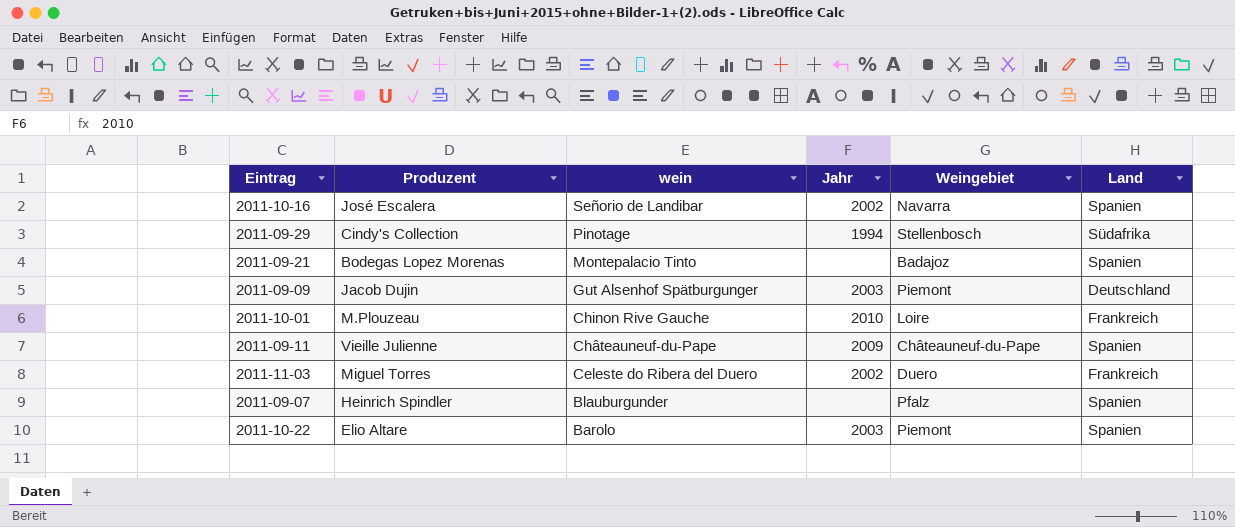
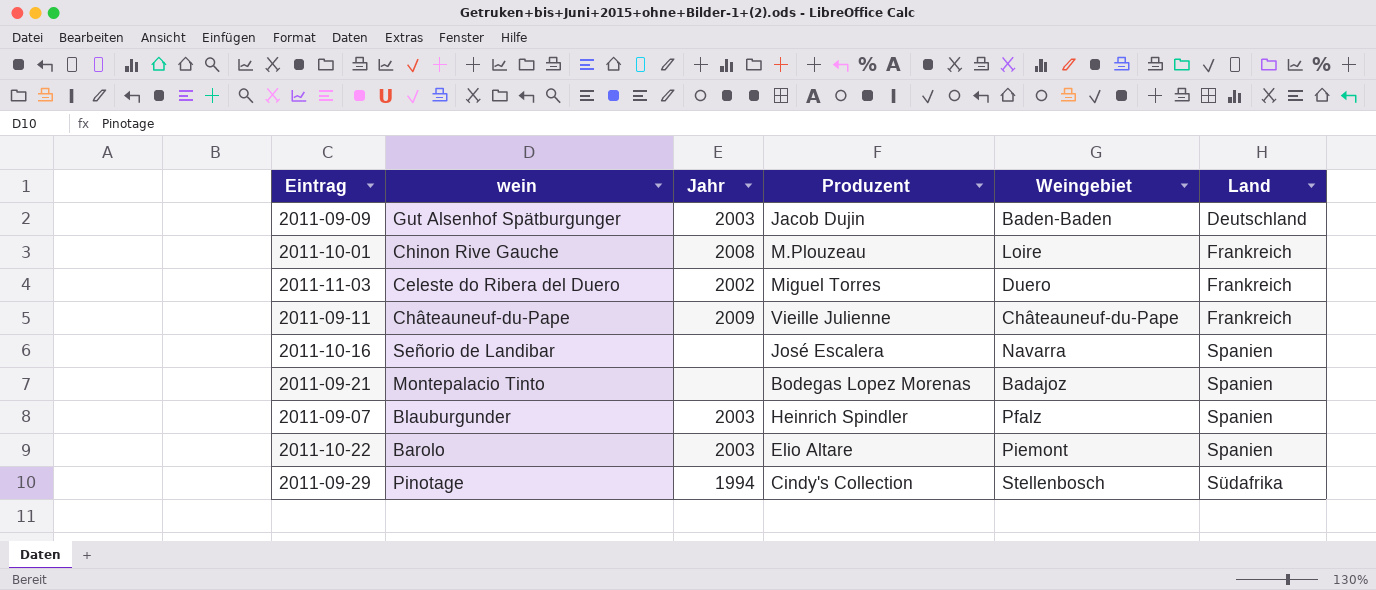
row order: wein descending -> Land ascending
column Produzent | position: 2 -> 4
2011-09-09 | Weingebiet: Piemont -> Baden-Baden
2011-10-01 | Jahr: 2010 -> 2008
2011-09-11 | Land: Spanien -> Frankreich
2011-10-16 | Jahr: 2002 -> none
2011-09-07 | Jahr: none -> 2003

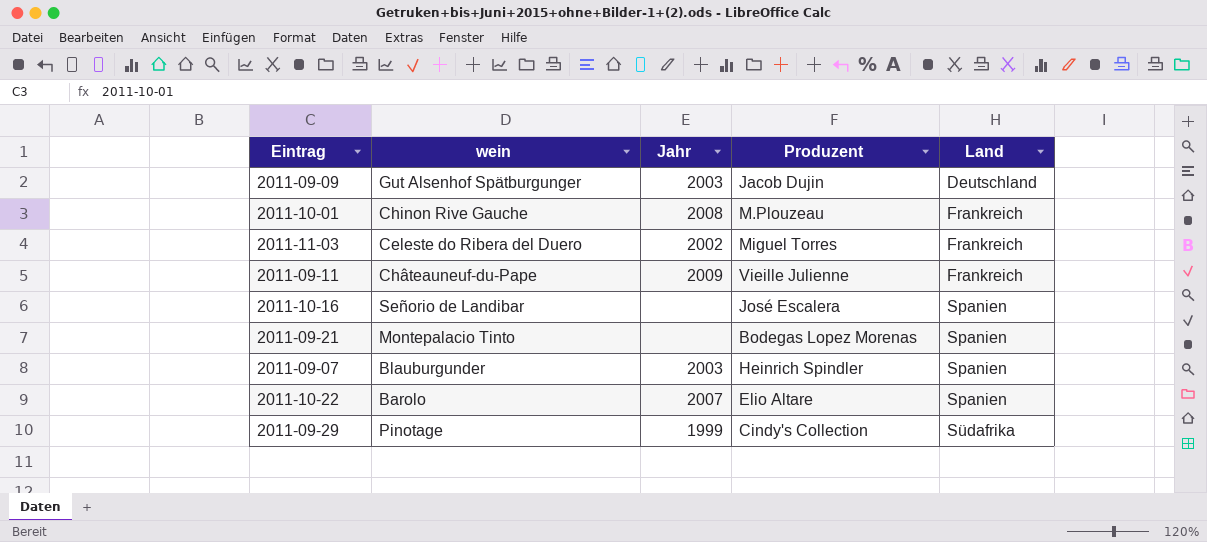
column Weingebiet | position: 5 -> none
2011-10-22 | Jahr: 2003 -> 2007
2011-09-29 | Jahr: 1994 -> 1999

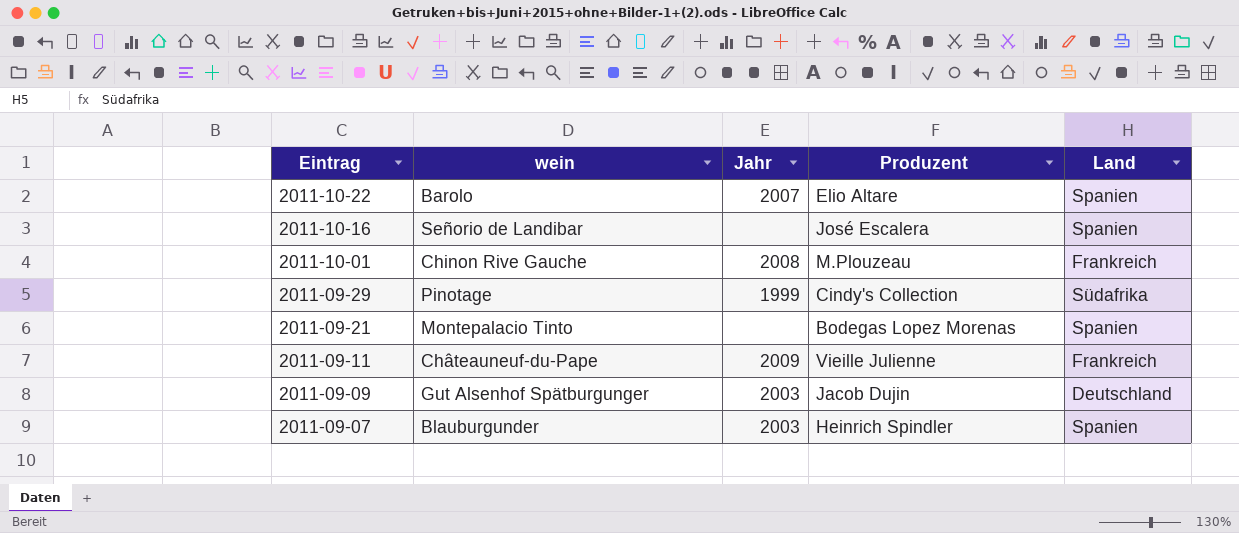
row order: Land ascending -> Eintrag descending
row 2011-11-03: Celeste do Ribera del Duero | 2002 | Miguel Torres | Frankreich -> none

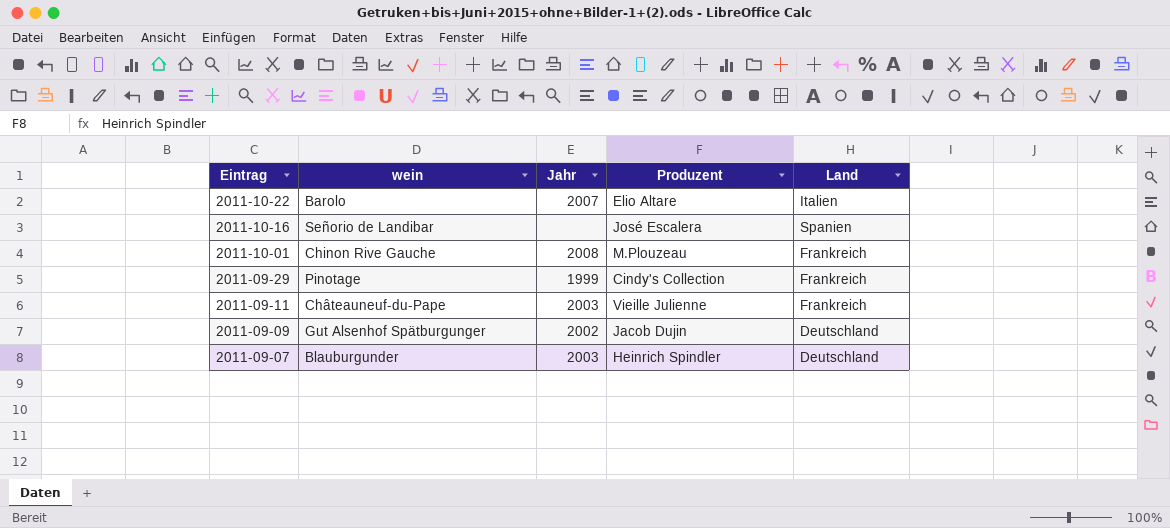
row 2011-09-21: Montepalacio Tinto | none | Bodegas Lopez Morenas | Spanien -> none
2011-10-22 | Land: Spanien -> Italien
2011-09-29 | Land: Südafrika -> Frankreich
2011-09-11 | Jahr: 2009 -> 2003
2011-09-09 | Jahr: 2003 -> 2002
2011-09-07 | Land: Spanien -> Deutschland

